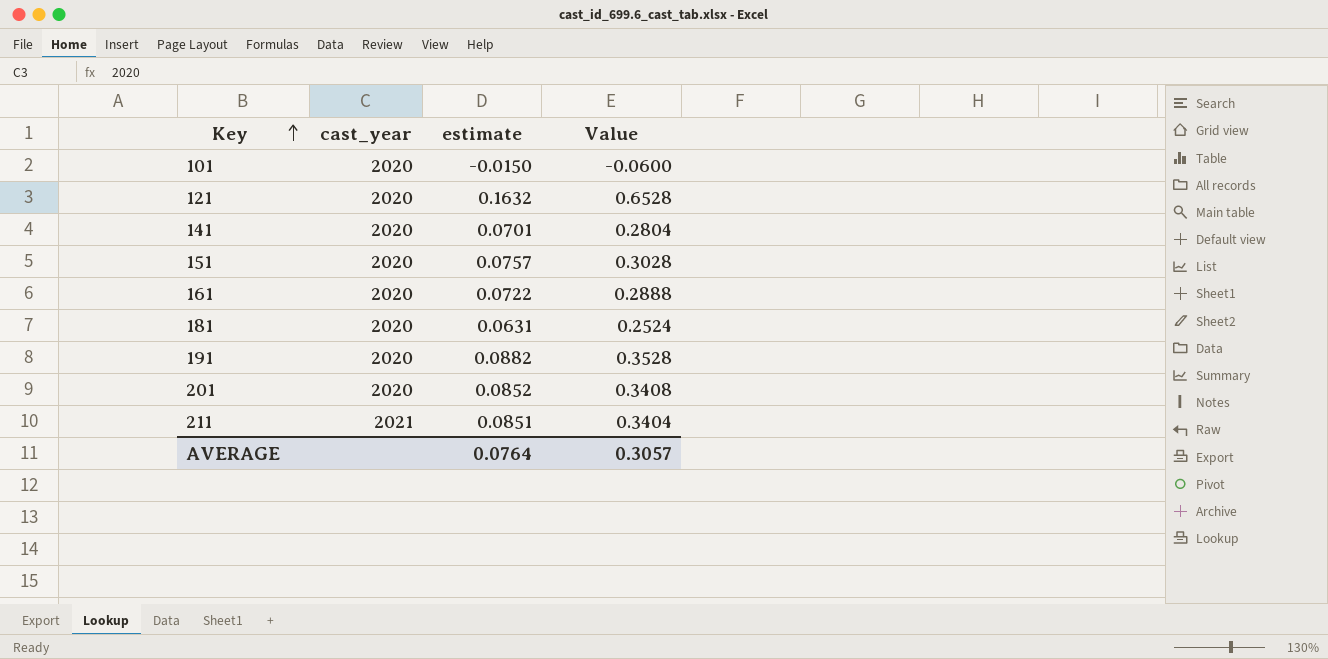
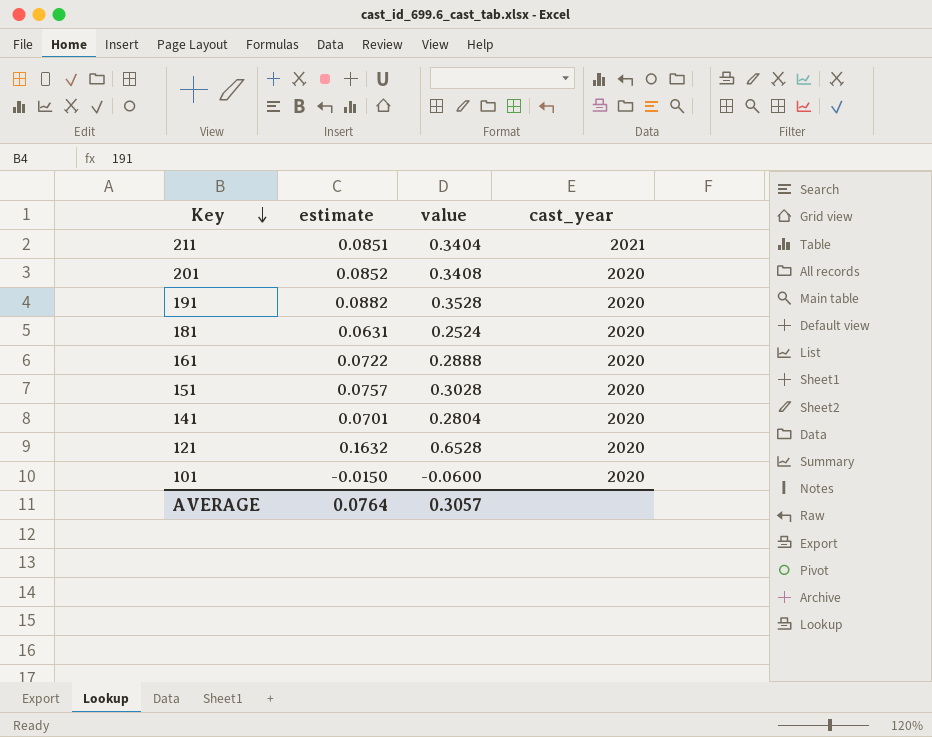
row order: Key ascending -> Key descending
column name: Value -> value
column cast_year | position: 2 -> 4

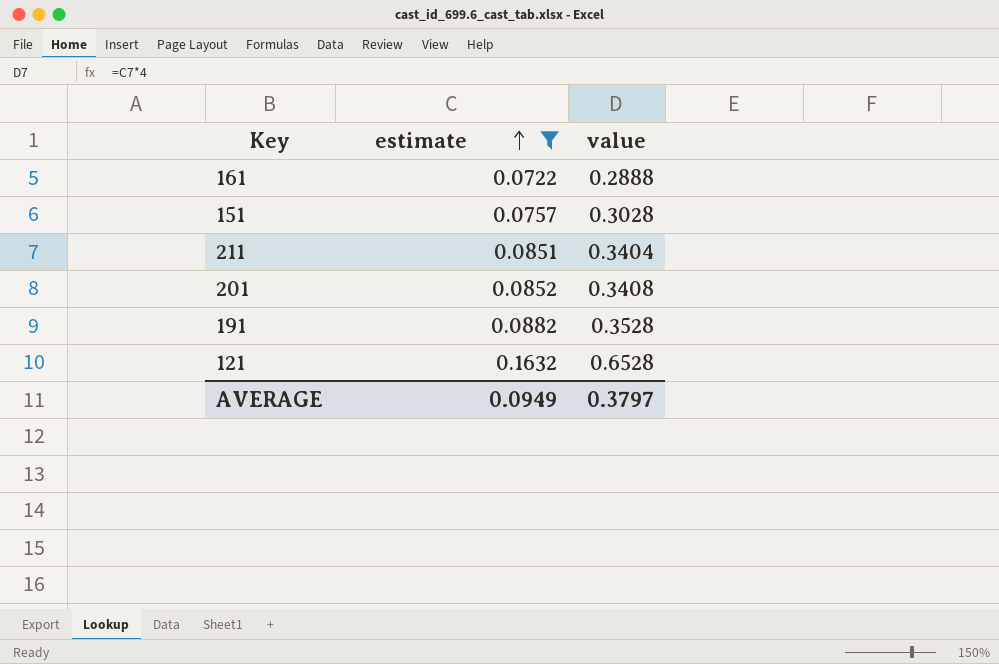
filter: none -> estimate >= 0.0722
row order: Key descending -> estimate ascending
column cast_year | position: 4 -> none
AVERAGE | estimate: 0.0764 -> 0.0949
AVERAGE | value: 0.3057 -> 0.3797

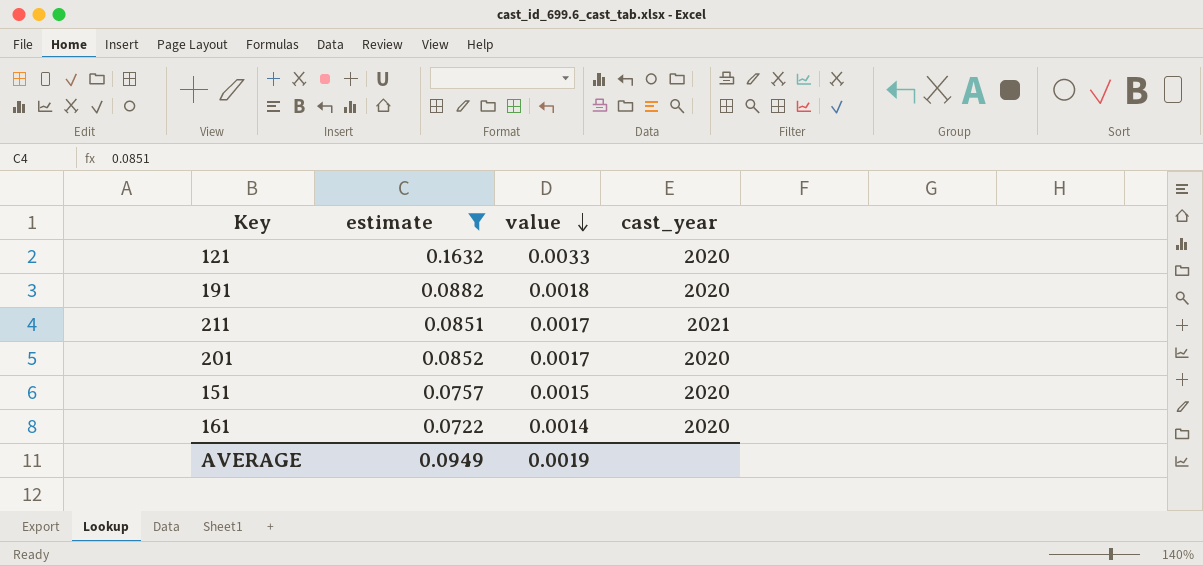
row order: estimate ascending -> value descending
column value | formula: [estimate] * 4 -> [estimate] * 0.02
column cast_year | position: none -> 4
AVERAGE | value: 0.3797 -> 0.0019

